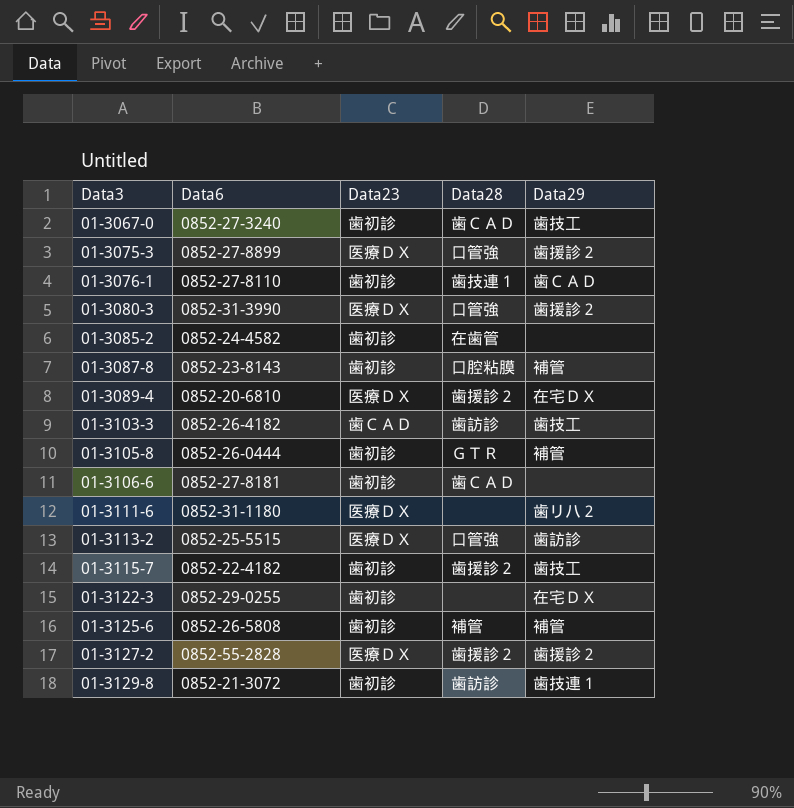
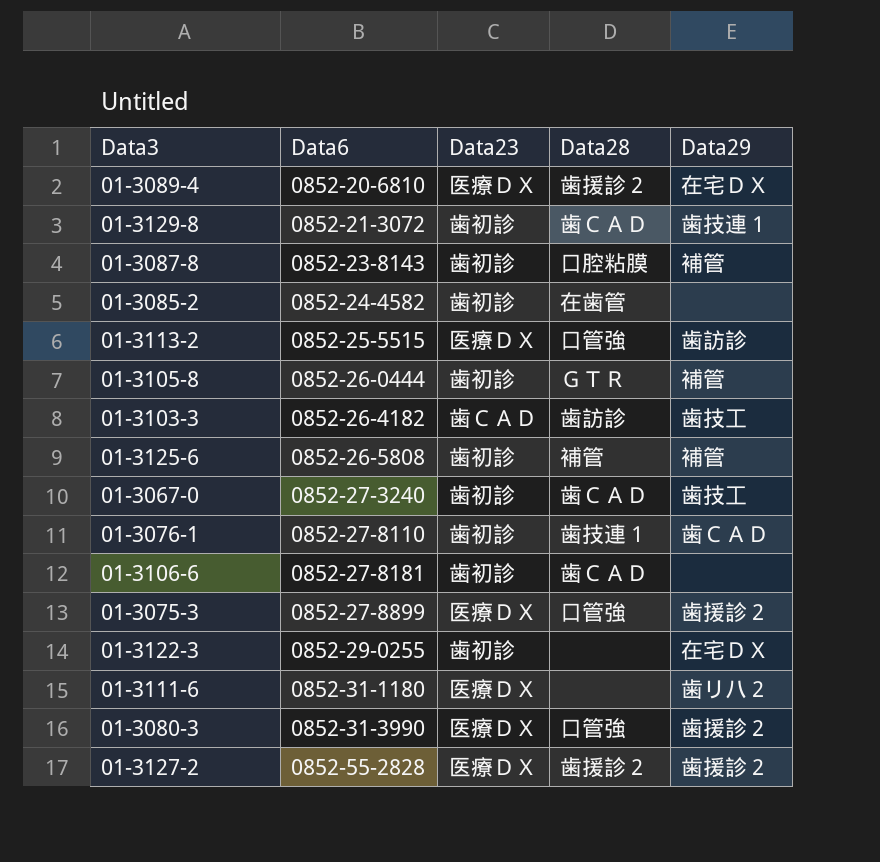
row order: Data3 ascending -> Data6 ascending
row 01-3115-7: 0852-22-4182 | 歯初診 | 歯援診２ | 歯技工 -> none
01-3129-8 | Data28: 歯訪診 -> 歯ＣＡＤ

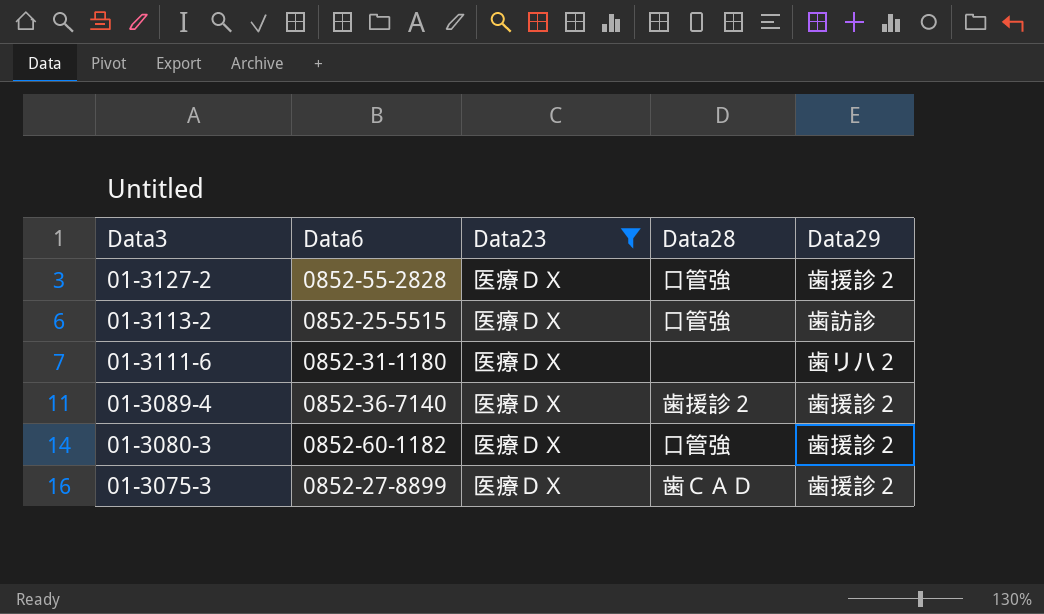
filter: none -> Data23 = 医療ＤＸ
row order: Data6 ascending -> Data3 descending
01-3127-2 | Data28: 歯援診２ -> 口管強
01-3089-4 | Data6: 0852-20-6810 -> 0852-36-7140
01-3089-4 | Data29: 在宅ＤＸ -> 歯援診２
01-3080-3 | Data6: 0852-31-3990 -> 0852-60-1182
01-3075-3 | Data28: 口管強 -> 歯ＣＡＤ

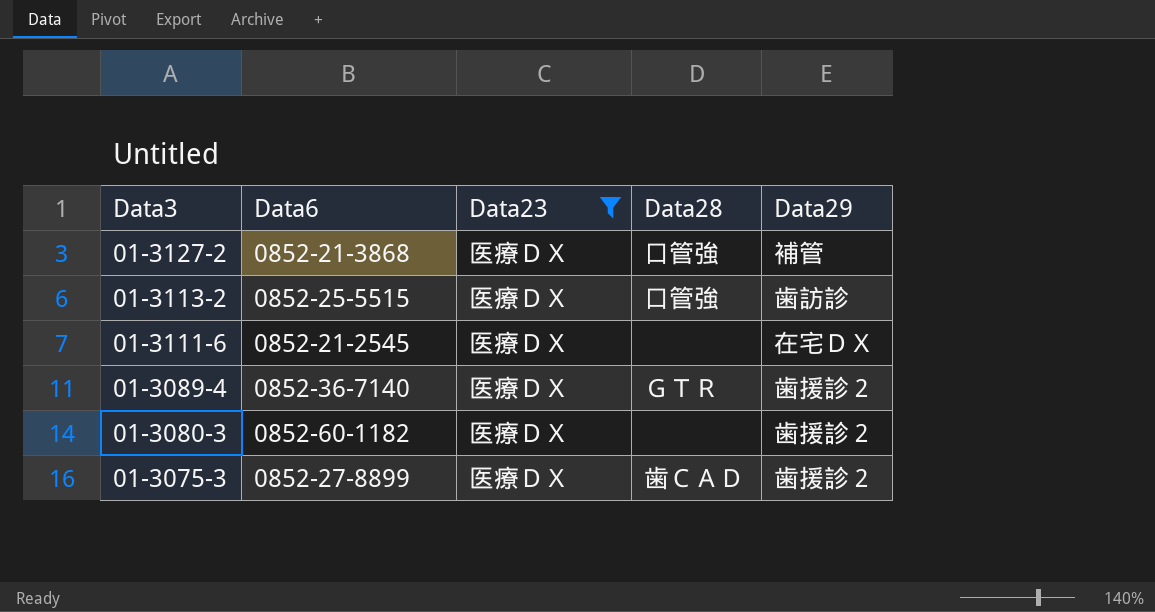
01-3127-2 | Data6: 0852-55-2828 -> 0852-21-3868
01-3127-2 | Data29: 歯援診２ -> 補管
01-3111-6 | Data6: 0852-31-1180 -> 0852-21-2545
01-3111-6 | Data29: 歯リハ２ -> 在宅ＤＸ
01-3089-4 | Data28: 歯援診２ -> ＧＴＲ
01-3080-3 | Data28: 口管強 -> none

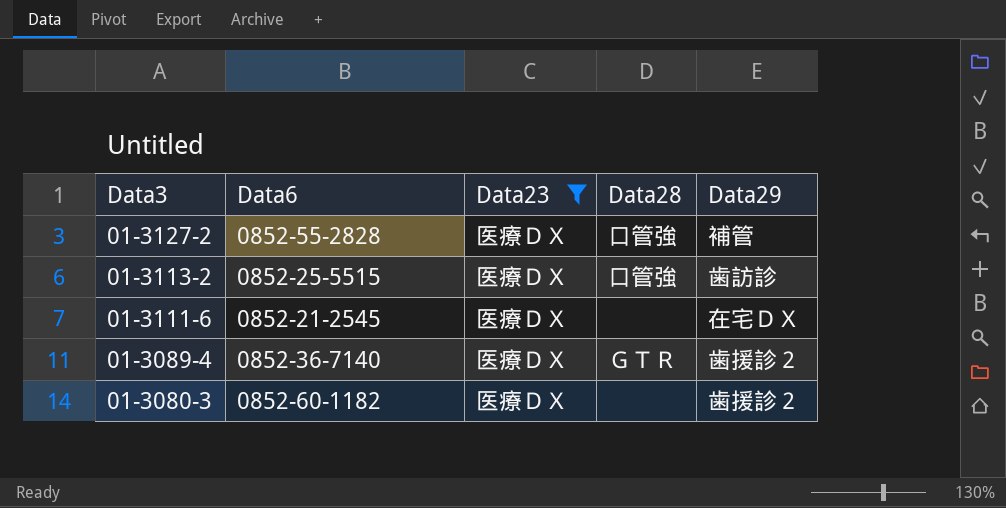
row 01-3075-3: 0852-27-8899 | 医療ＤＸ | 歯ＣＡＤ | 歯援診２ -> none
01-3127-2 | Data6: 0852-21-3868 -> 0852-55-2828

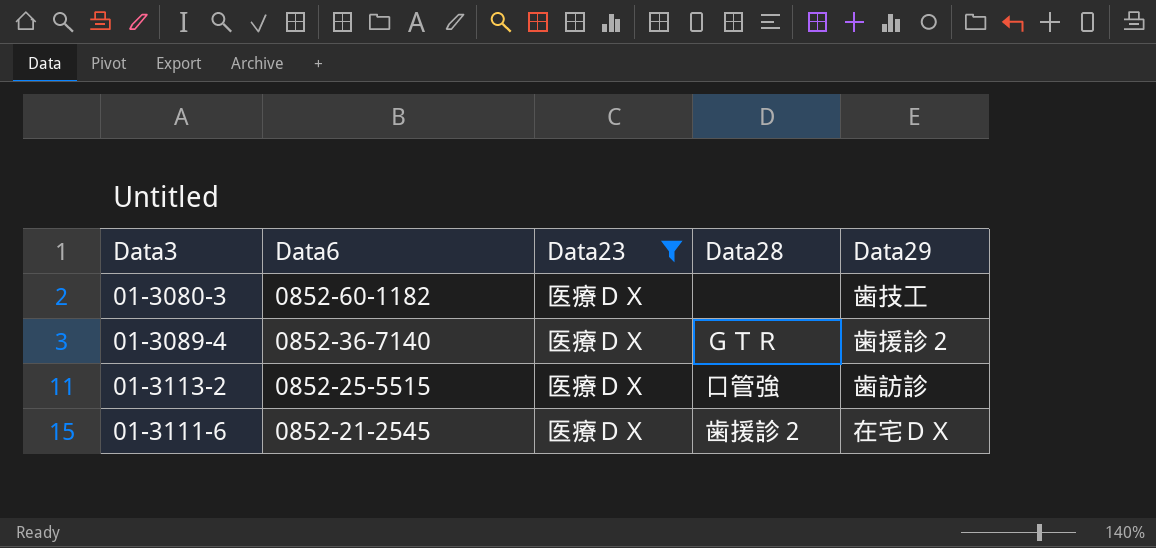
row order: Data3 descending -> Data6 descending
row 01-3127-2: 0852-55-2828 | 医療ＤＸ | 口管強 | 補管 -> none
01-3080-3 | Data29: 歯援診２ -> 歯技工
01-3111-6 | Data28: none -> 歯援診２

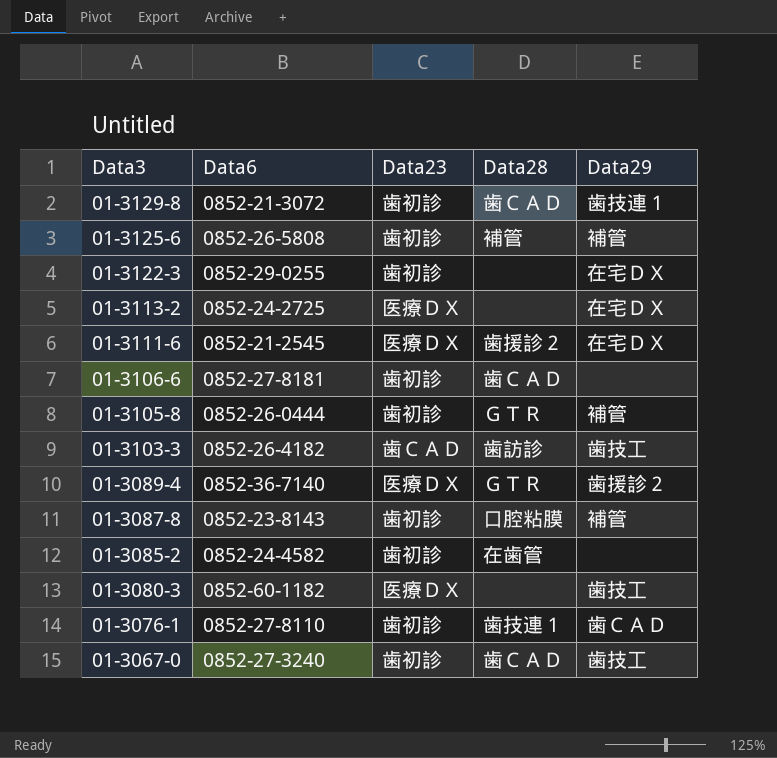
filter: Data23 = 医療ＤＸ -> none
row order: Data6 descending -> Data3 descending
01-3113-2 | Data6: 0852-25-5515 -> 0852-24-2725
01-3113-2 | Data28: 口管強 -> none
01-3113-2 | Data29: 歯訪診 -> 在宅ＤＸ

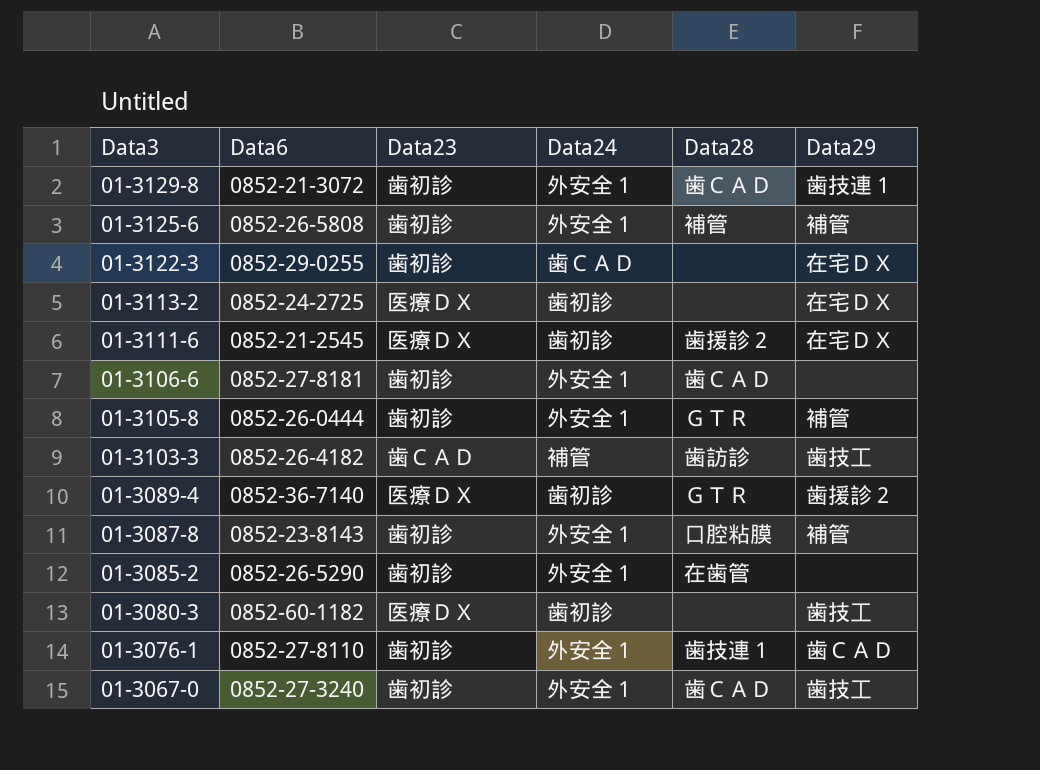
column Data24 | position: none -> 4
01-3085-2 | Data6: 0852-24-4582 -> 0852-26-5290

